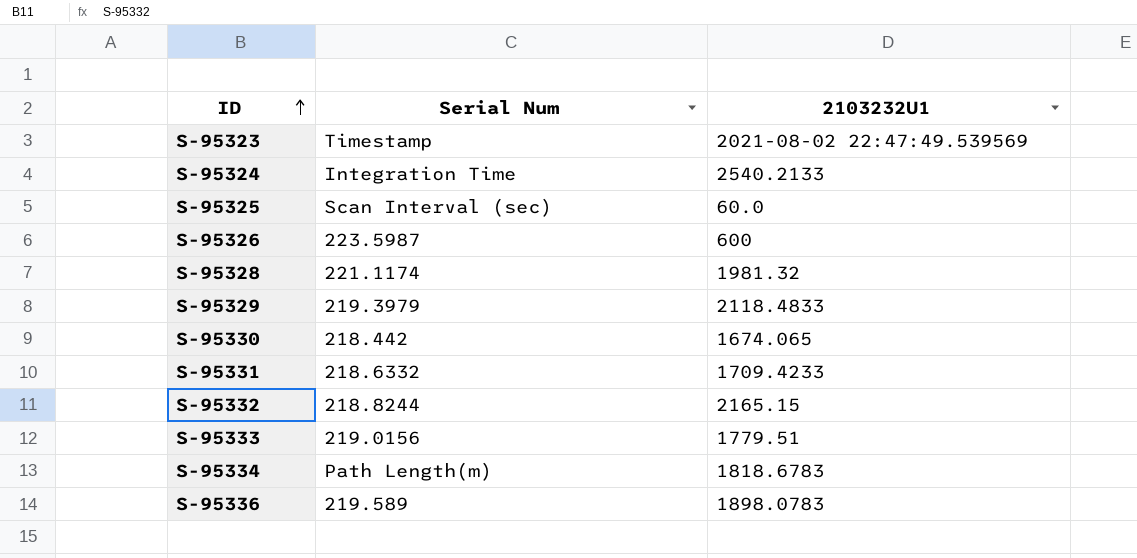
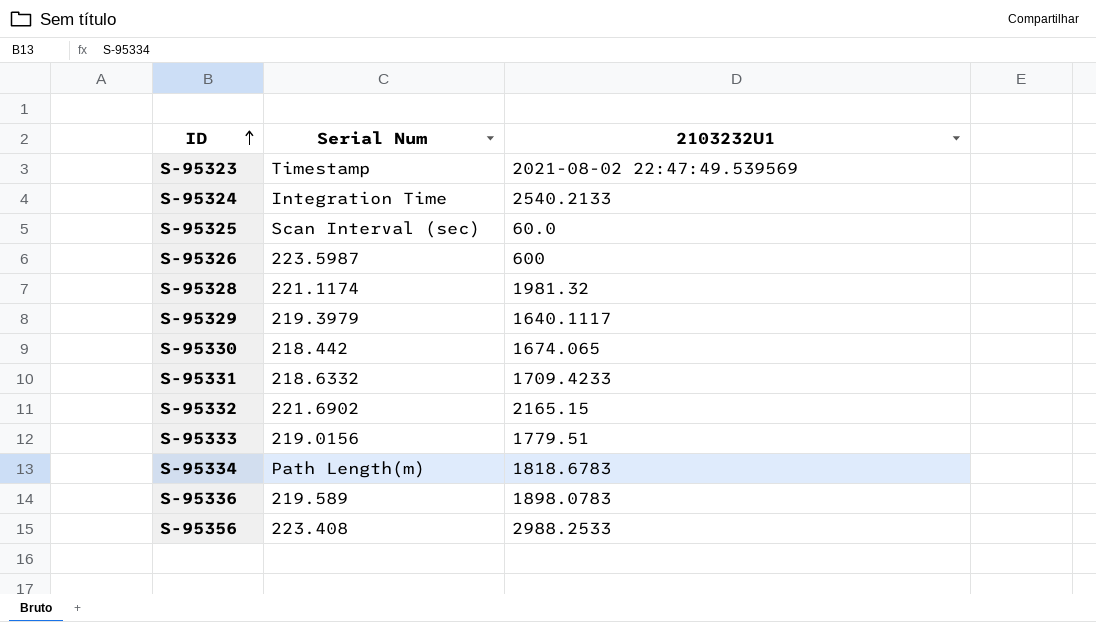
S-95329 | 2103232U1: 2118.4833 -> 1640.1117
S-95332 | Serial Num: 218.8244 -> 221.6902
row S-95356: none -> 223.408 | 2988.2533

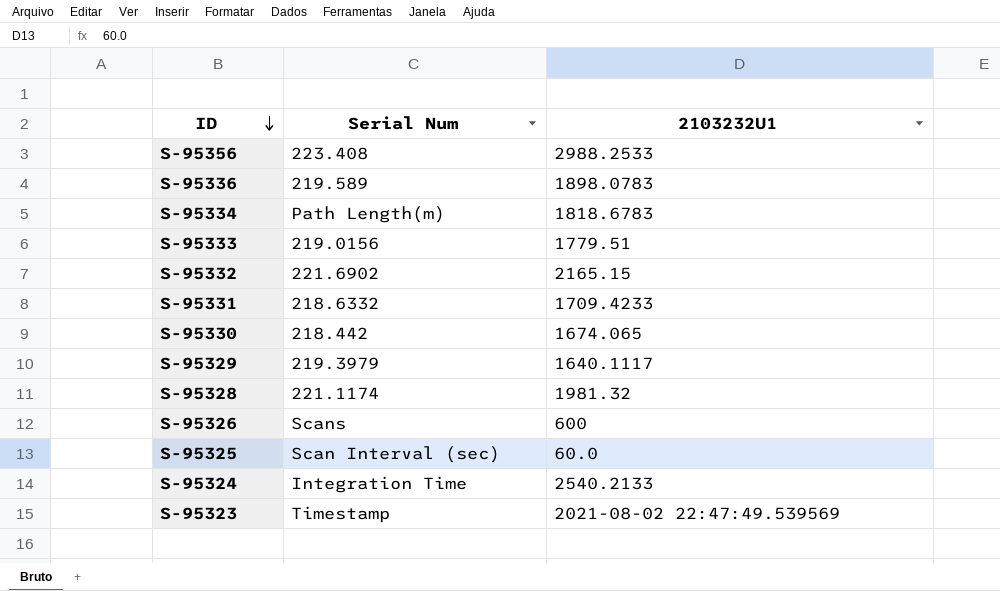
row order: ID ascending -> ID descending
S-95326 | Serial Num: 223.5987 -> Scans

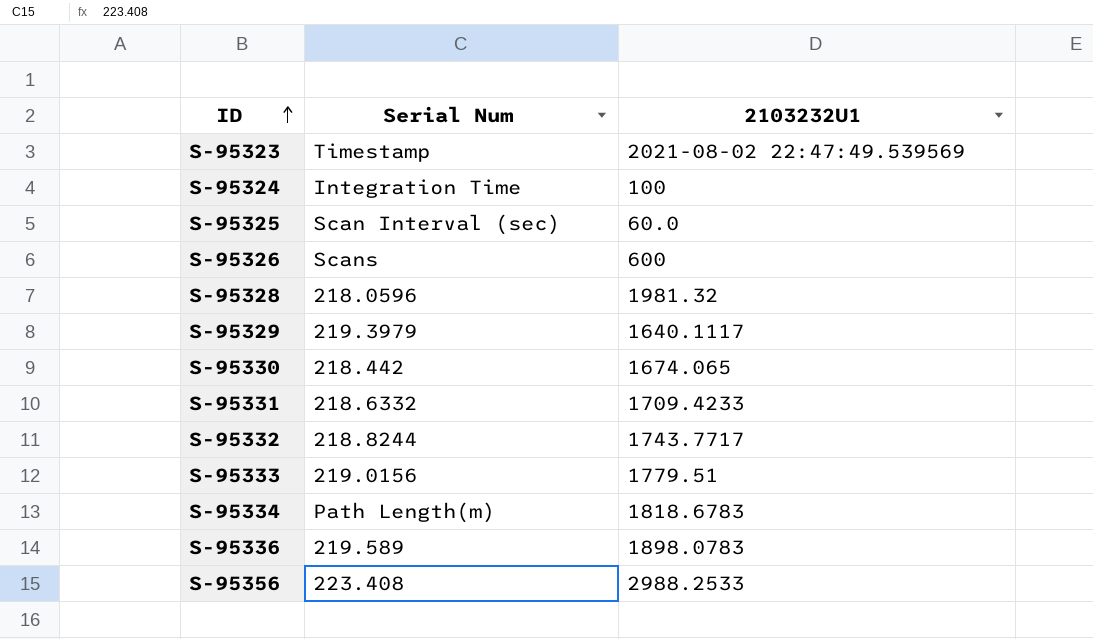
row order: ID descending -> ID ascending
S-95324 | 2103232U1: 2540.2133 -> 100
S-95328 | Serial Num: 221.1174 -> 218.0596
S-95332 | Serial Num: 221.6902 -> 218.8244
S-95332 | 2103232U1: 2165.15 -> 1743.7717

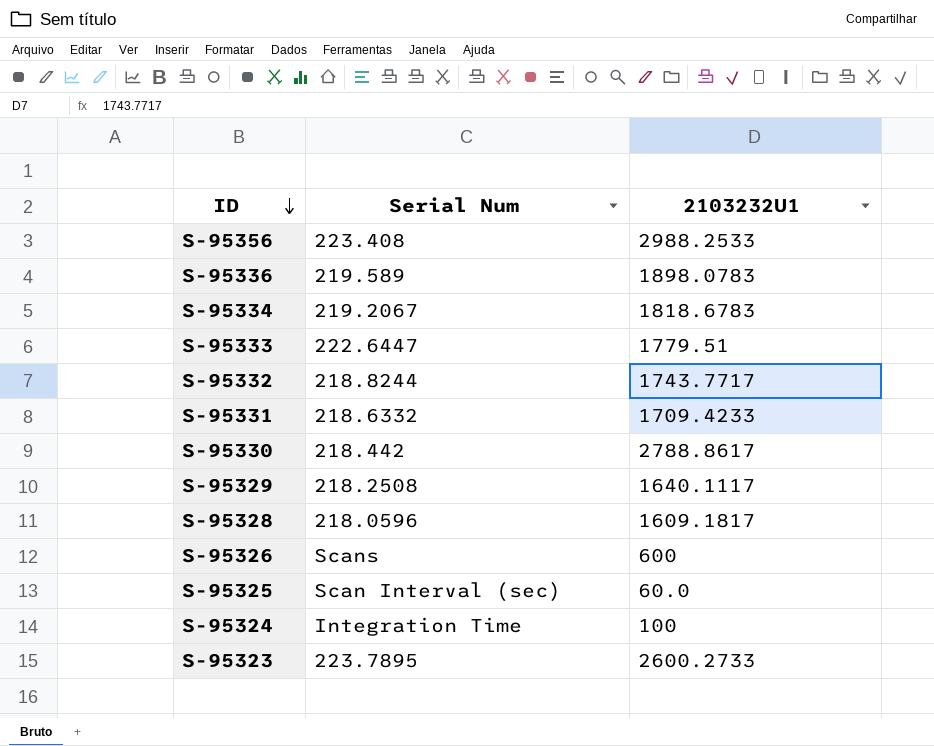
row order: ID ascending -> ID descending
S-95334 | Serial Num: Path Length(m) -> 219.2067
S-95333 | Serial Num: 219.0156 -> 222.6447
S-95330 | 2103232U1: 1674.065 -> 2788.8617
S-95329 | Serial Num: 219.3979 -> 218.2508
S-95328 | 2103232U1: 1981.32 -> 1609.1817
S-95323 | Serial Num: Timestamp -> 223.7895
S-95323 | 2103232U1: 2021-08-02 22:47:49.539569 -> 2600.2733

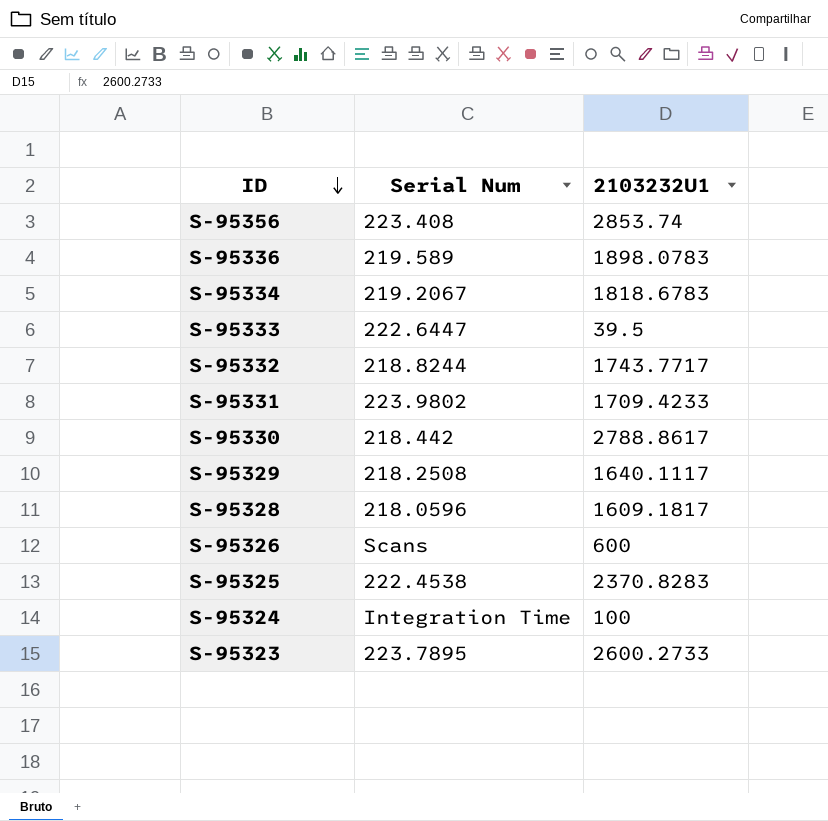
S-95356 | 2103232U1: 2988.2533 -> 2853.74
S-95333 | 2103232U1: 1779.51 -> 39.5
S-95331 | Serial Num: 218.6332 -> 223.9802
S-95325 | Serial Num: Scan Interval (sec) -> 222.4538
S-95325 | 2103232U1: 60.0 -> 2370.8283

